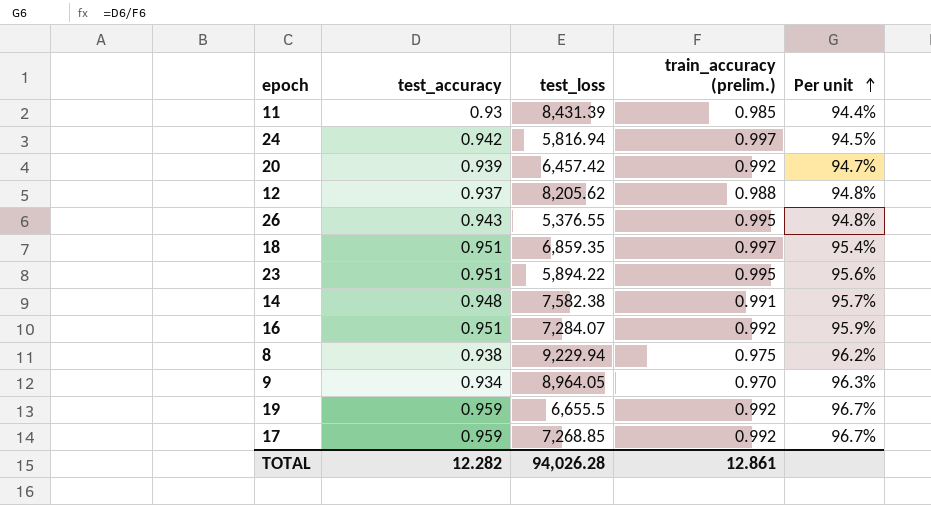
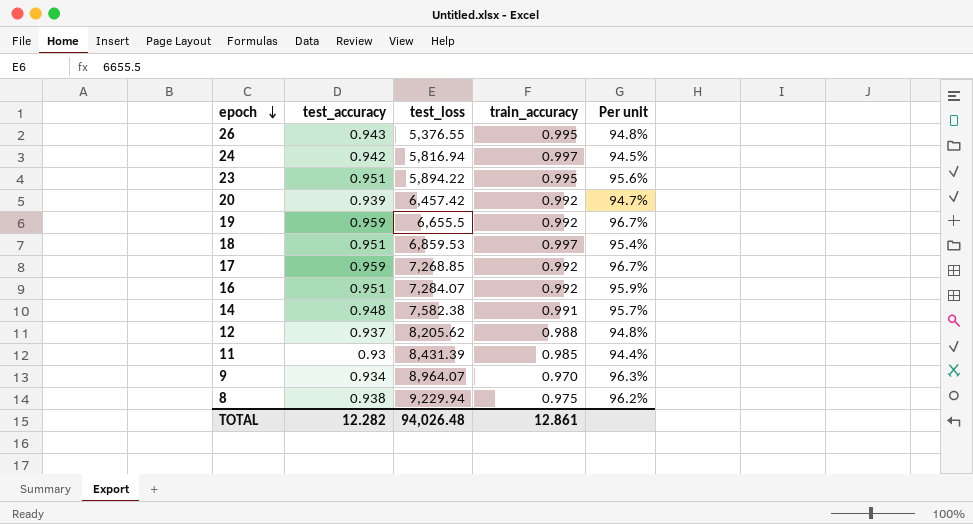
row order: Per unit ascending -> epoch descending
column name: train_accuracy (prelim.) -> train_accuracy
18 | test_loss: 6,859.35 -> 6,859.53
9 | test_loss: 8,964.05 -> 8,964.07
TOTAL | test_loss: 94,026.28 -> 94,026.48

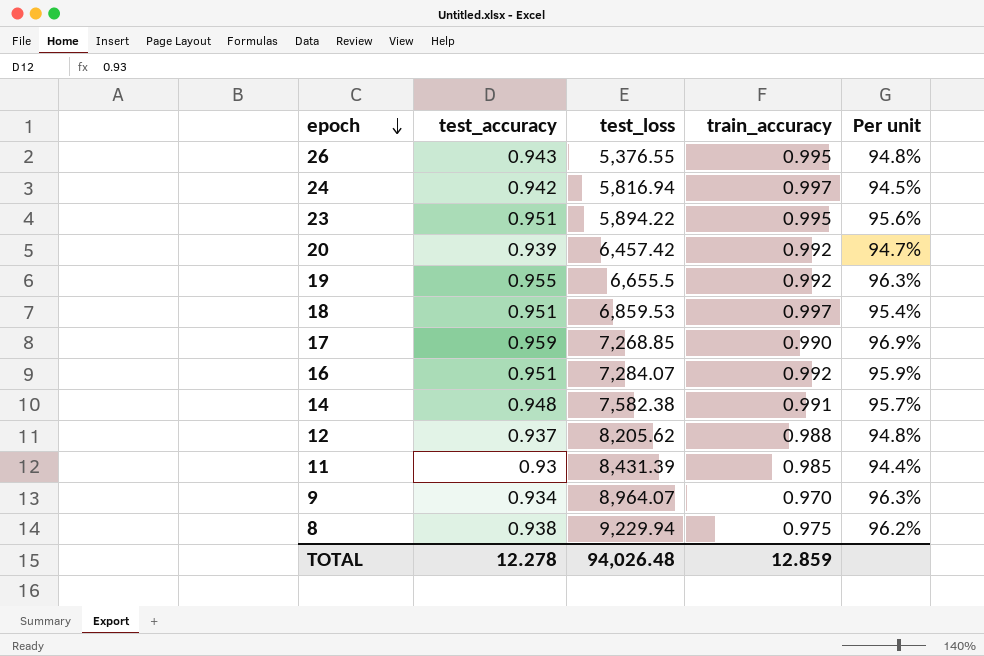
19 | test_accuracy: 0.959 -> 0.955
19 | Per unit: 96.7% -> 96.3%
17 | train_accuracy: 0.992 -> 0.990
17 | Per unit: 96.7% -> 96.9%
TOTAL | test_accuracy: 12.282 -> 12.278
TOTAL | train_accuracy: 12.861 -> 12.859

